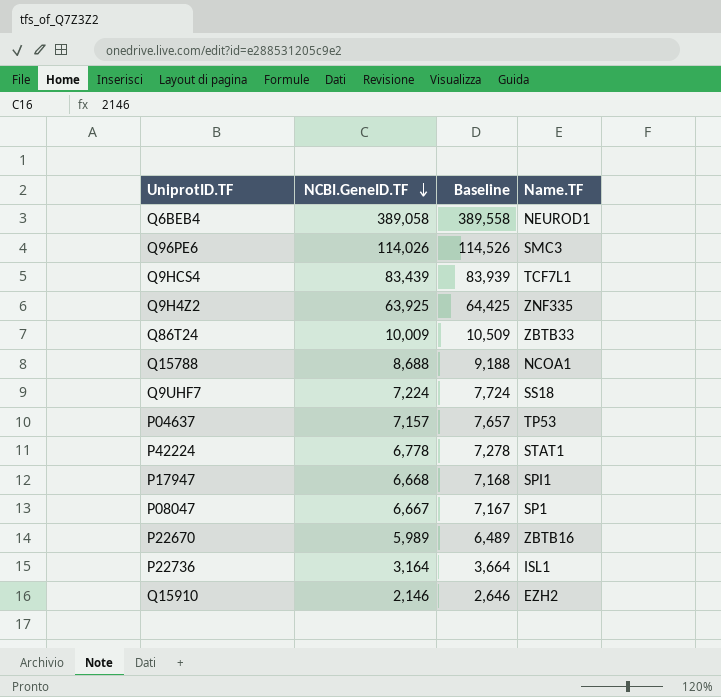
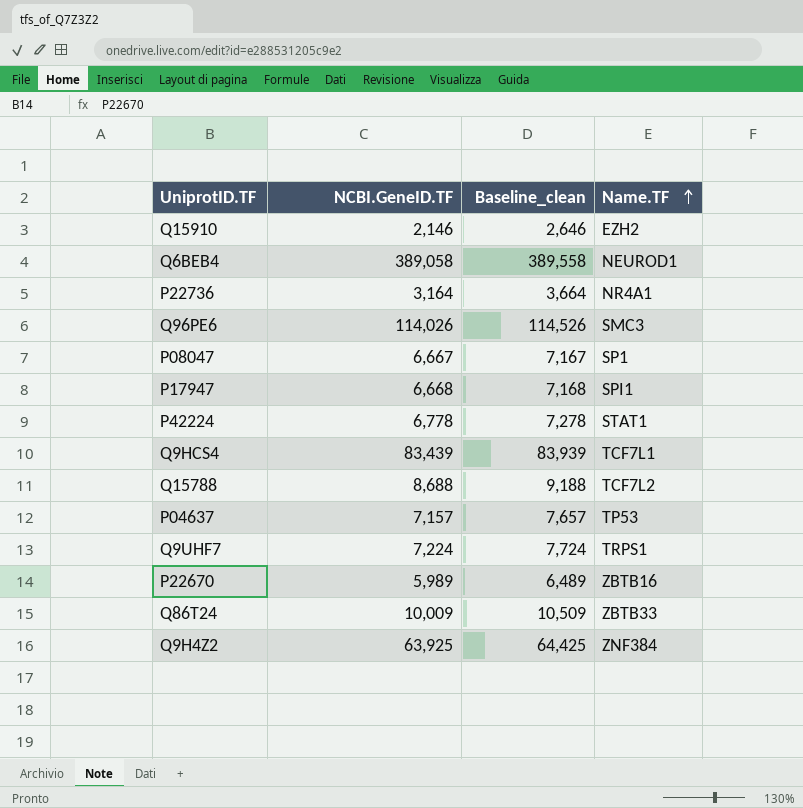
row order: NCBI.GeneID.TF descending -> Name.TF ascending
column name: Baseline -> Baseline_clean
P22736 | Name.TF: ISL1 -> NR4A1
Q15788 | Name.TF: NCOA1 -> TCF7L2
Q9UHF7 | Name.TF: SS18 -> TRPS1
Q9H4Z2 | Name.TF: ZNF335 -> ZNF384

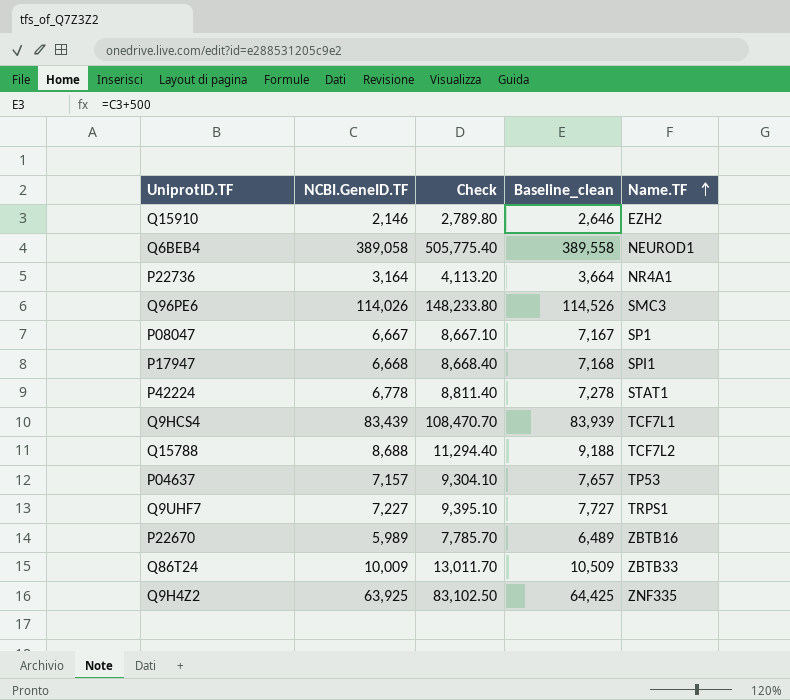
column Check | formula: none -> [NCBI.GeneID.TF] * 1.3
Q9UHF7 | NCBI.GeneID.TF: 7,224 -> 7,227
Q9UHF7 | Baseline_clean: 7,724 -> 7,727
Q9H4Z2 | Name.TF: ZNF384 -> ZNF335

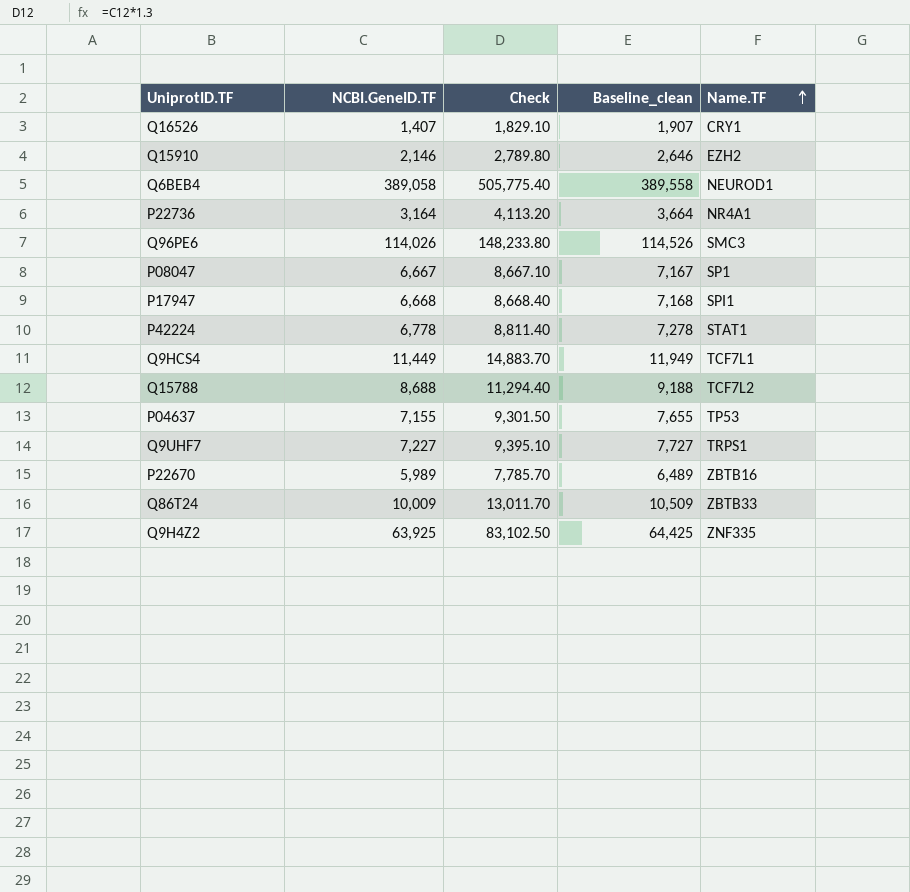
row Q16526: none -> 1,407 | 1,829.10 | 1,907 | CRY1
Q9HCS4 | NCBI.GeneID.TF: 83,439 -> 11,449
Q9HCS4 | Check: 108,470.70 -> 14,883.70
Q9HCS4 | Baseline_clean: 83,939 -> 11,949
P04637 | NCBI.GeneID.TF: 7,157 -> 7,155
P04637 | Check: 9,304.10 -> 9,301.50
P04637 | Baseline_clean: 7,657 -> 7,655

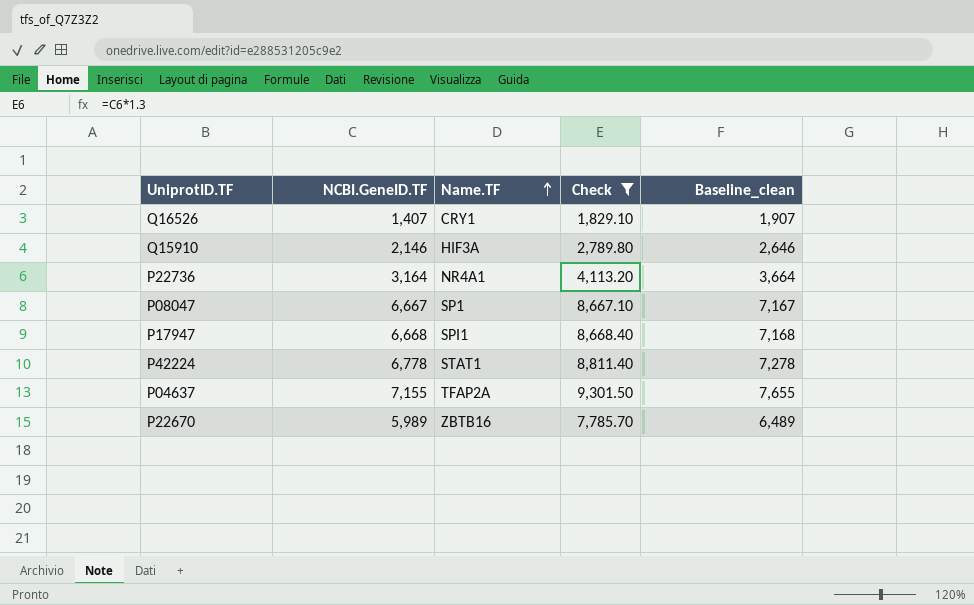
filter: none -> Check <= 9,301.50
column Name.TF | position: 5 -> 3
Q15910 | Name.TF: EZH2 -> HIF3A
P04637 | Name.TF: TP53 -> TFAP2A

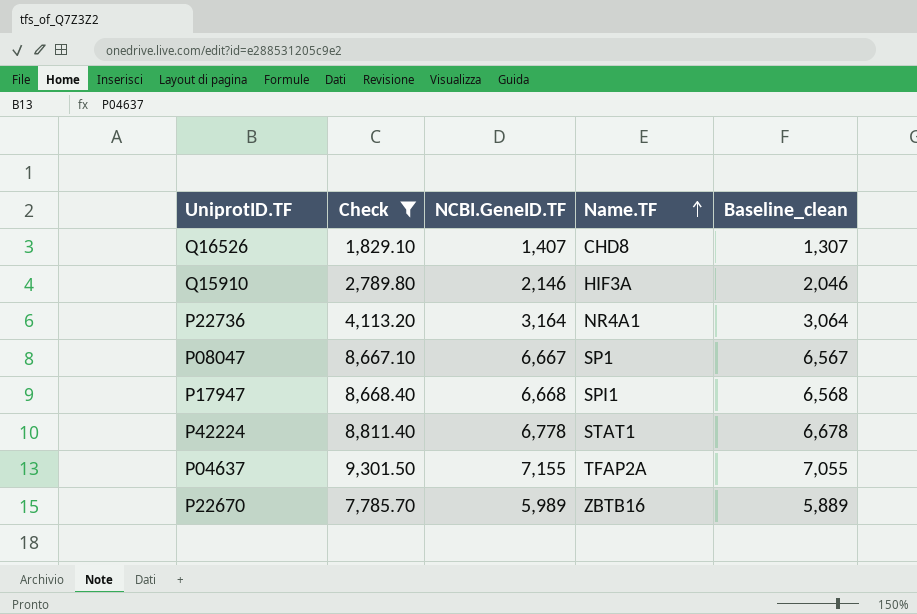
column Check | position: 4 -> 2
column Baseline_clean | formula: [NCBI.GeneID.TF] + 500 -> [NCBI.GeneID.TF] - 100
Q16526 | Name.TF: CRY1 -> CHD8

